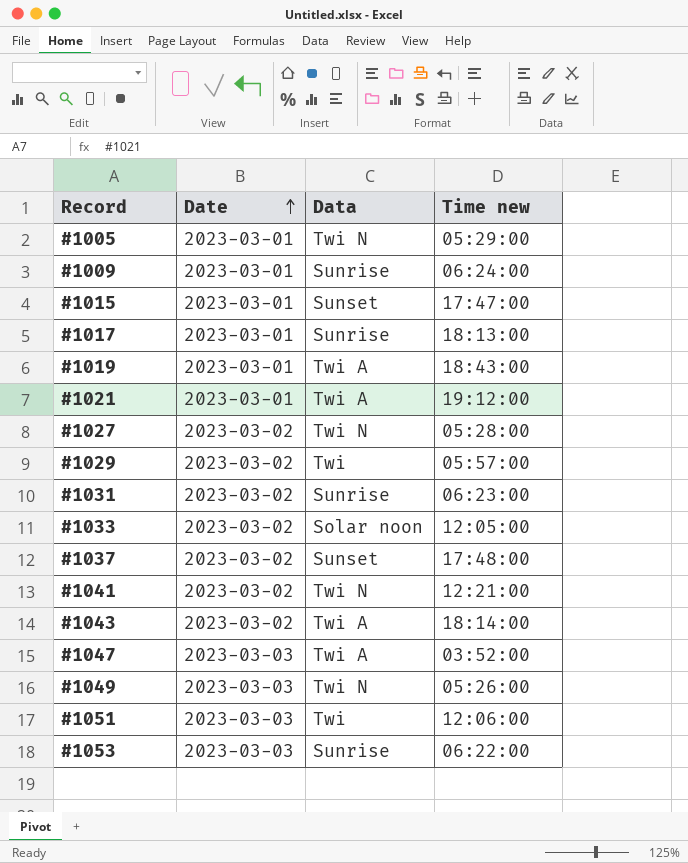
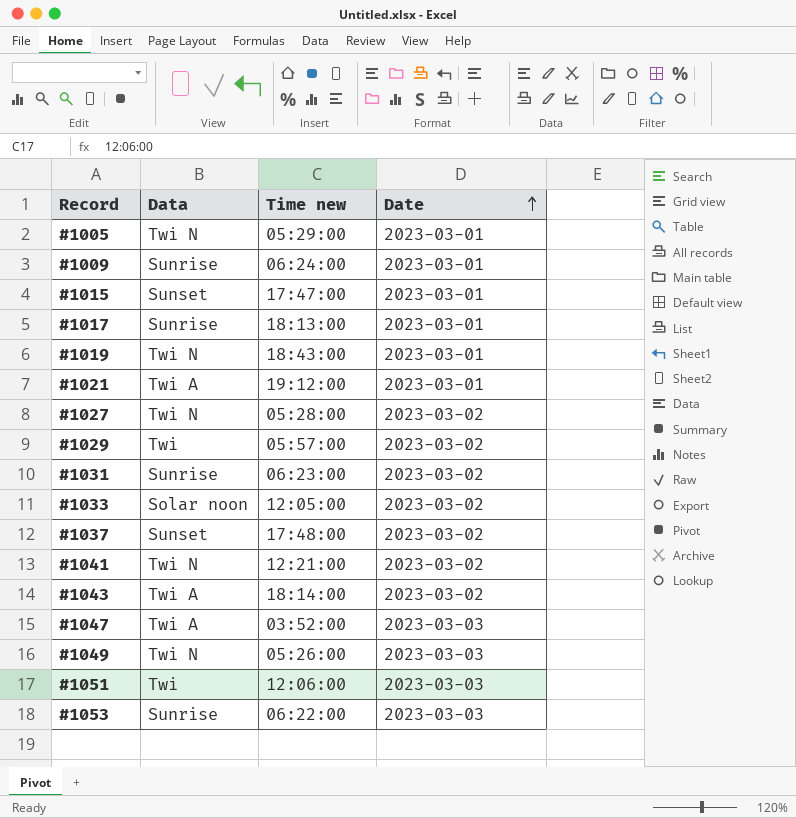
column Date | position: 2 -> 4
#1019 | Data: Twi A -> Twi N

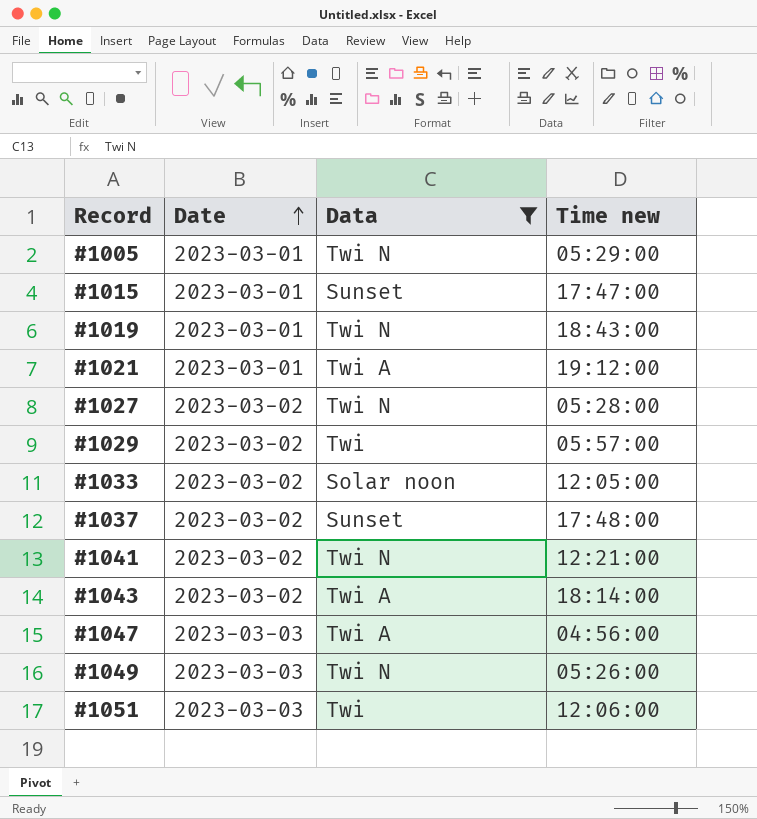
filter: none -> Data != Sunrise
column Date | position: 4 -> 2
#1047 | Time new: 03:52:00 -> 04:56:00

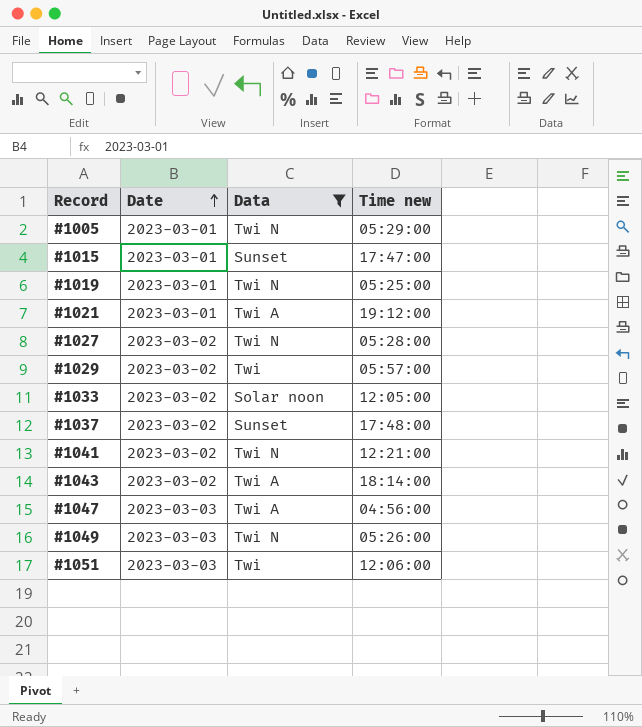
#1019 | Time new: 18:43:00 -> 05:25:00

